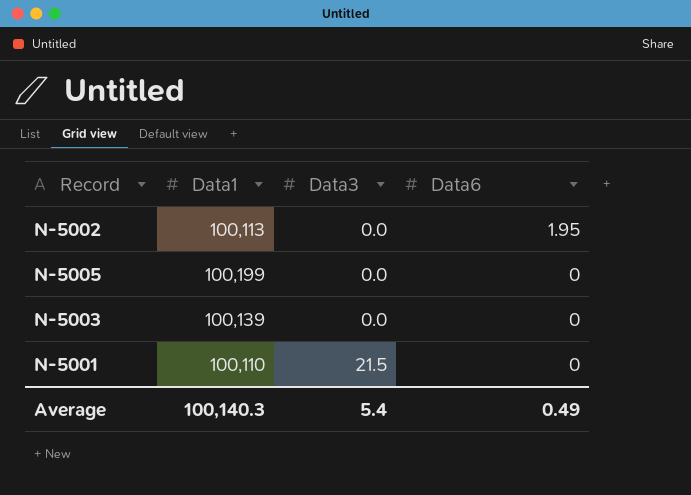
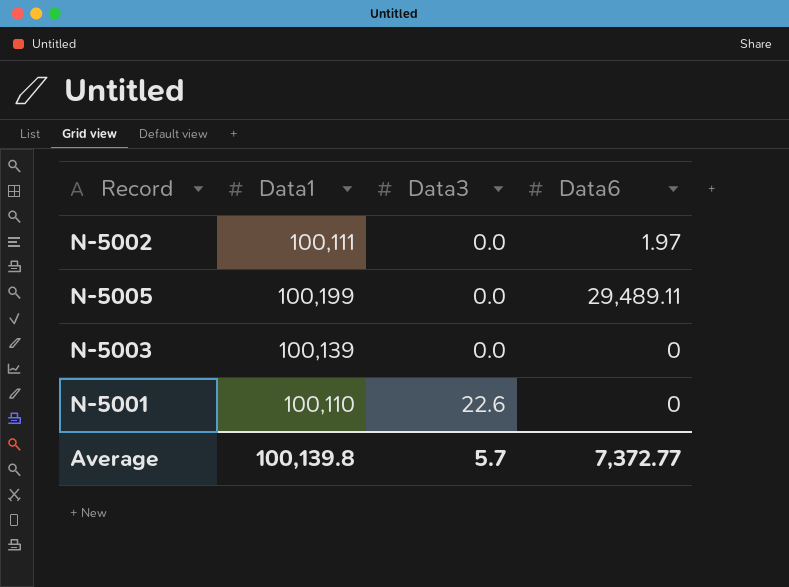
N-5002 | Data1: 100,113 -> 100,111
N-5002 | Data6: 1.95 -> 1.97
N-5005 | Data6: 0 -> 29,489.11
N-5001 | Data3: 21.5 -> 22.6
Average | Data1: 100,140.3 -> 100,139.8
Average | Data3: 5.4 -> 5.7
Average | Data6: 0.49 -> 7,372.77

